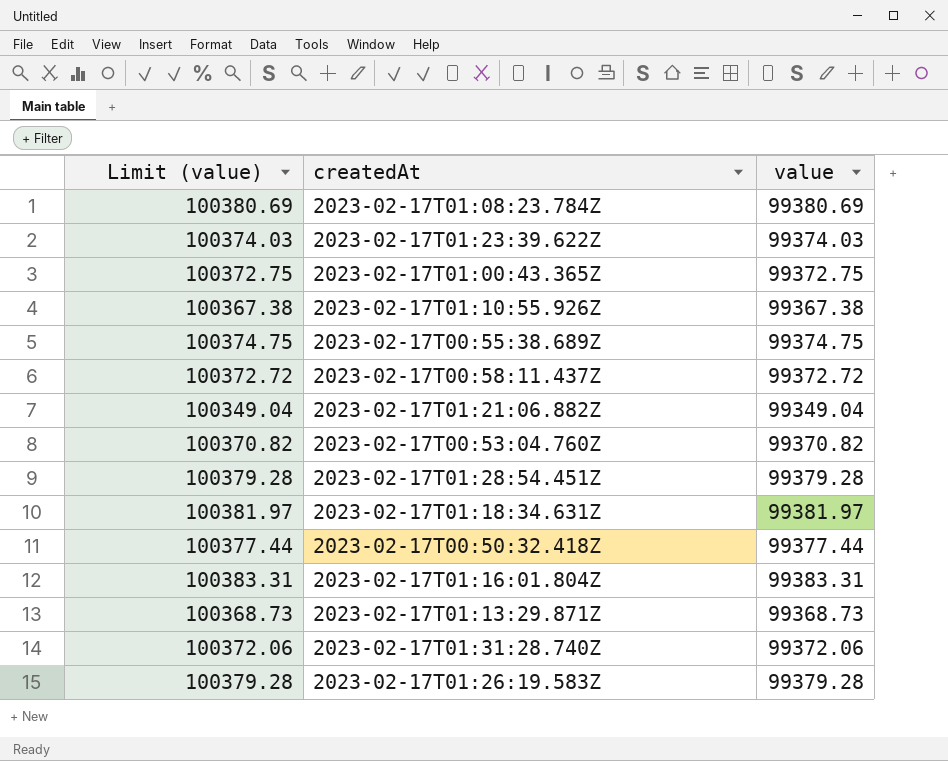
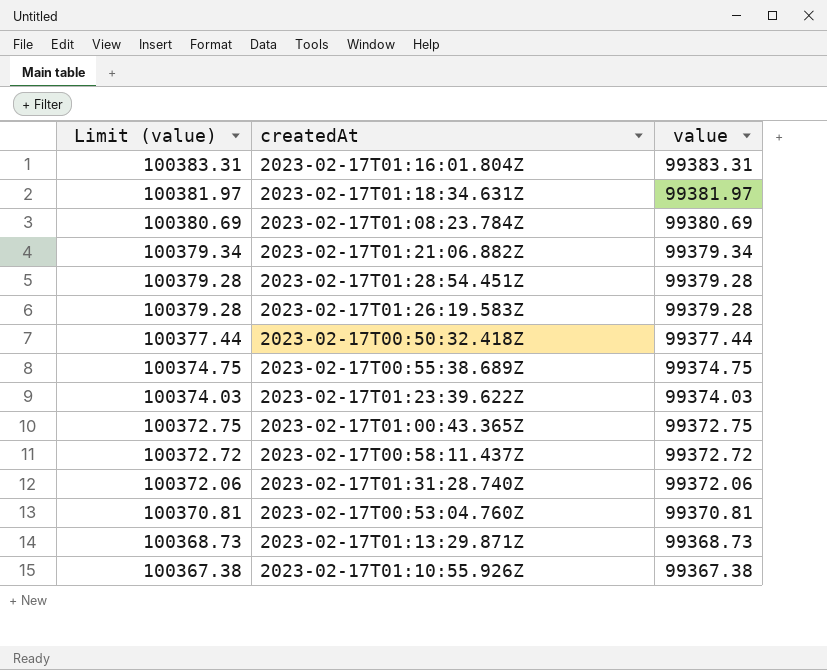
row order: none -> Limit (value) descending
2023-02-17T01:21:06.882Z | Limit (value): 100349.04 -> 100379.34
2023-02-17T01:21:06.882Z | value: 99349.04 -> 99379.34
2023-02-17T00:53:04.760Z | Limit (value): 100370.82 -> 100370.81
2023-02-17T00:53:04.760Z | value: 99370.82 -> 99370.81

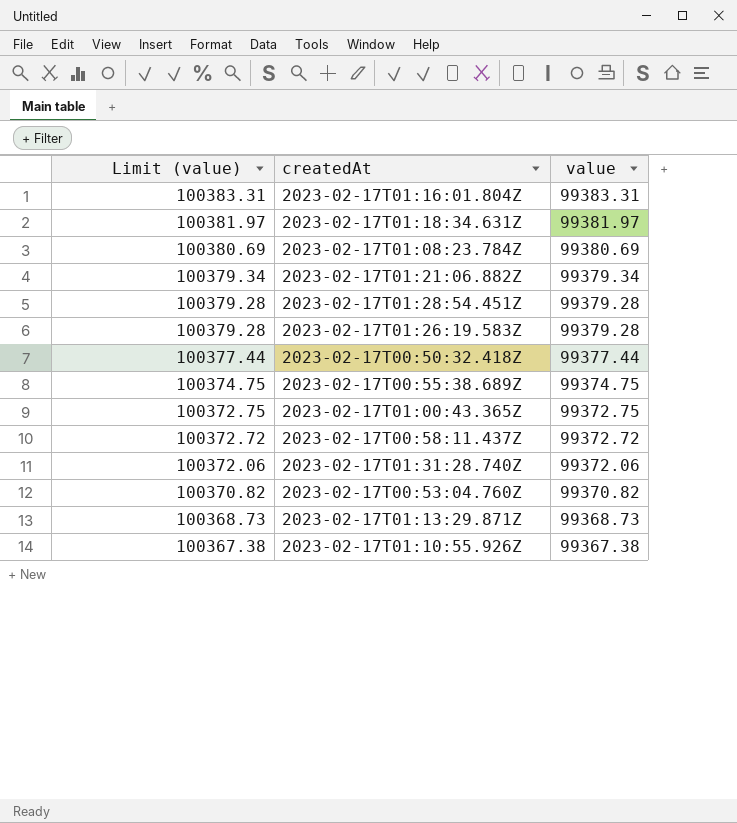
row 2023-02-17T01:23:39.622Z: 100374.03 | 99374.03 -> none
2023-02-17T00:53:04.760Z | Limit (value): 100370.81 -> 100370.82
2023-02-17T00:53:04.760Z | value: 99370.81 -> 99370.82

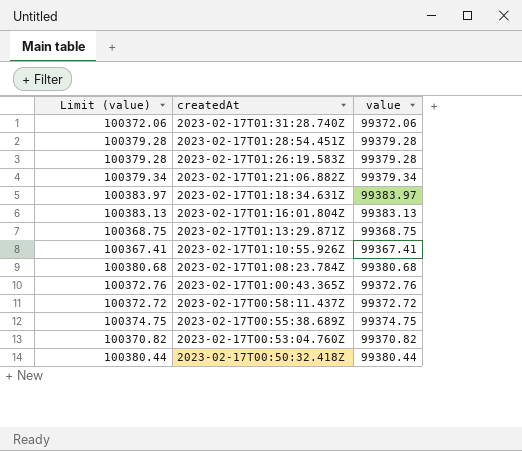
row order: Limit (value) descending -> createdAt descending
2023-02-17T01:18:34.631Z | Limit (value): 100381.97 -> 100383.97
2023-02-17T01:18:34.631Z | value: 99381.97 -> 99383.97
2023-02-17T01:16:01.804Z | Limit (value): 100383.31 -> 100383.13
2023-02-17T01:16:01.804Z | value: 99383.31 -> 99383.13
2023-02-17T01:13:29.871Z | Limit (value): 100368.73 -> 100368.75
2023-02-17T01:13:29.871Z | value: 99368.73 -> 99368.75
2023-02-17T01:10:55.926Z | Limit (value): 100367.38 -> 100367.41
2023-02-17T01:10:55.926Z | value: 99367.38 -> 99367.41
2023-02-17T01:08:23.784Z | Limit (value): 100380.69 -> 100380.68
2023-02-17T01:08:23.784Z | value: 99380.69 -> 99380.68
2023-02-17T01:00:43.365Z | Limit (value): 100372.75 -> 100372.76
2023-02-17T01:00:43.365Z | value: 99372.75 -> 99372.76
2023-02-17T00:50:32.418Z | Limit (value): 100377.44 -> 100380.44
2023-02-17T00:50:32.418Z | value: 99377.44 -> 99380.44

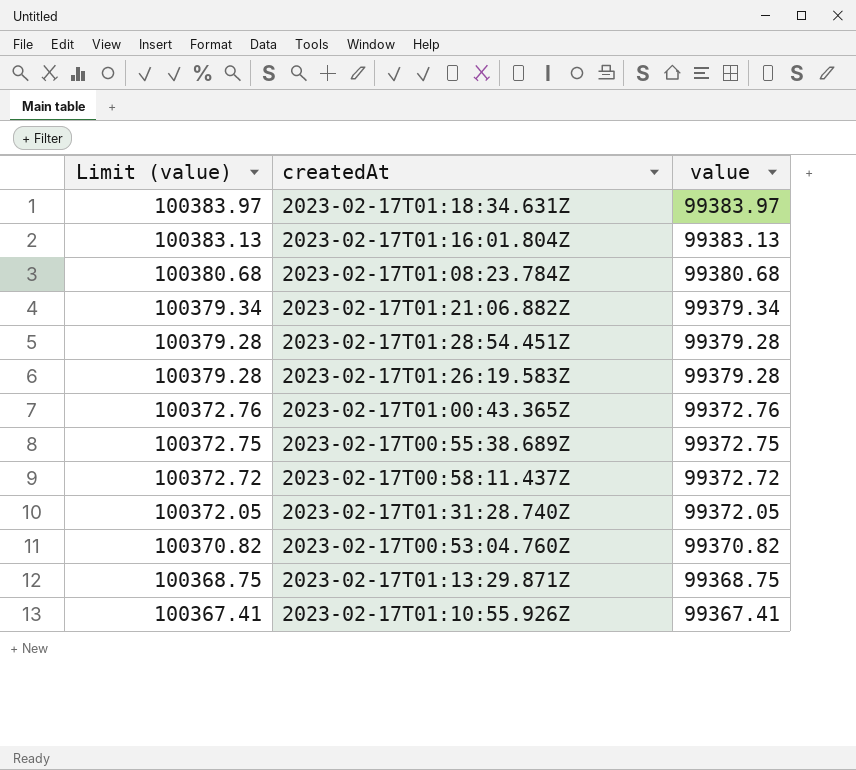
row order: createdAt descending -> Limit (value) descending
row 2023-02-17T00:50:32.418Z: 100380.44 | 99380.44 -> none
2023-02-17T00:55:38.689Z | Limit (value): 100374.75 -> 100372.75
2023-02-17T00:55:38.689Z | value: 99374.75 -> 99372.75
2023-02-17T01:31:28.740Z | Limit (value): 100372.06 -> 100372.05
2023-02-17T01:31:28.740Z | value: 99372.06 -> 99372.05

